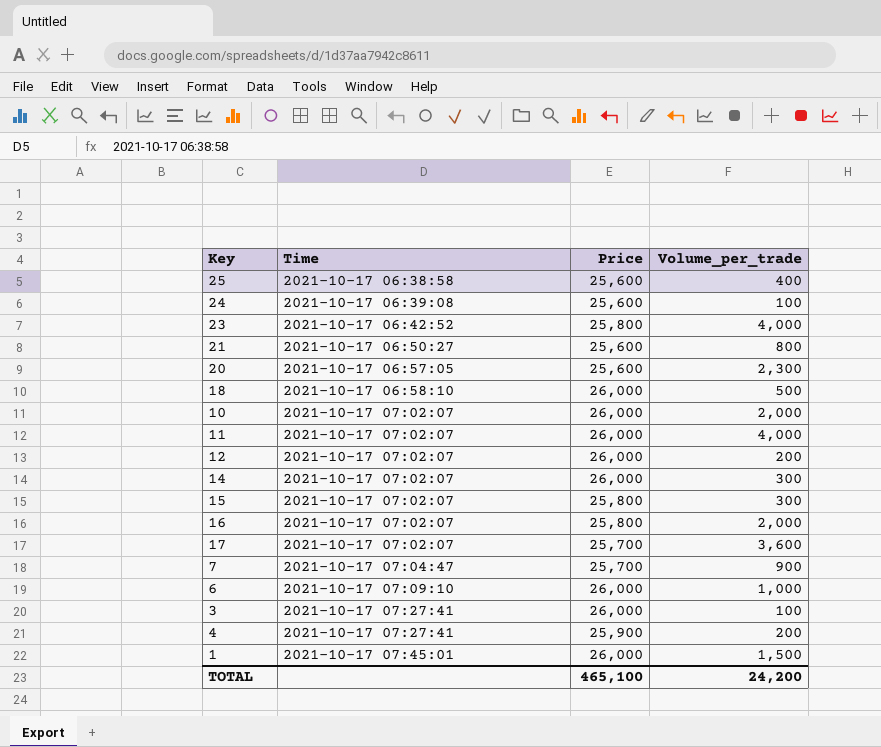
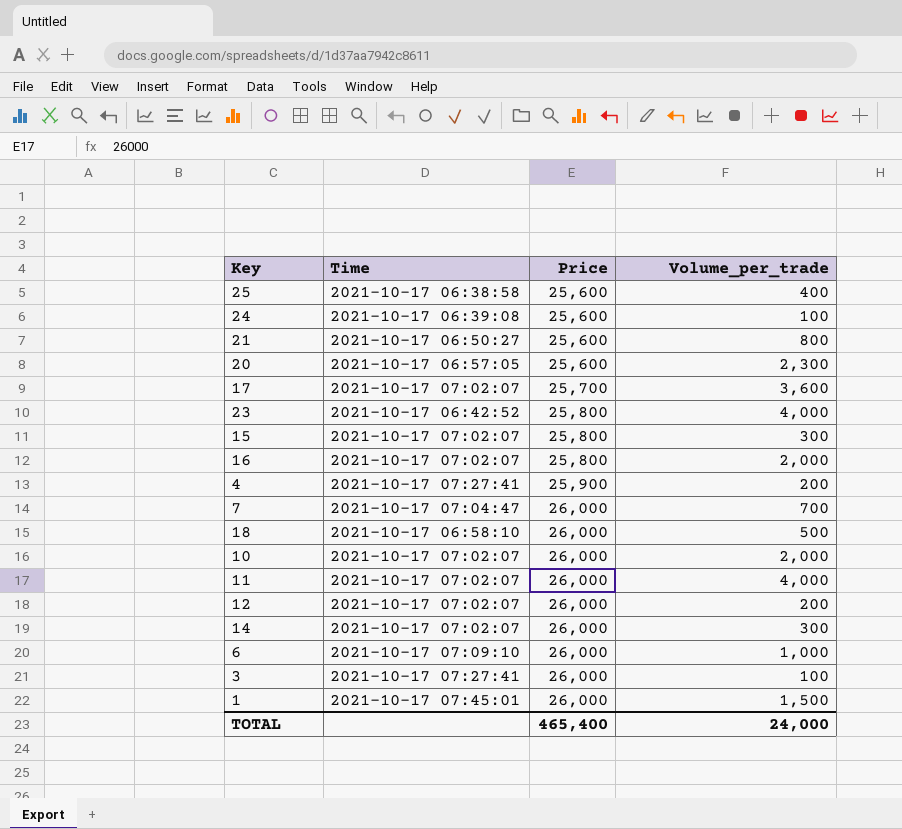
row order: Time ascending -> Price ascending
7 | Price: 25,700 -> 26,000
7 | Volume_per_trade: 900 -> 700
TOTAL | Price: 465,100 -> 465,400
TOTAL | Volume_per_trade: 24,200 -> 24,000

